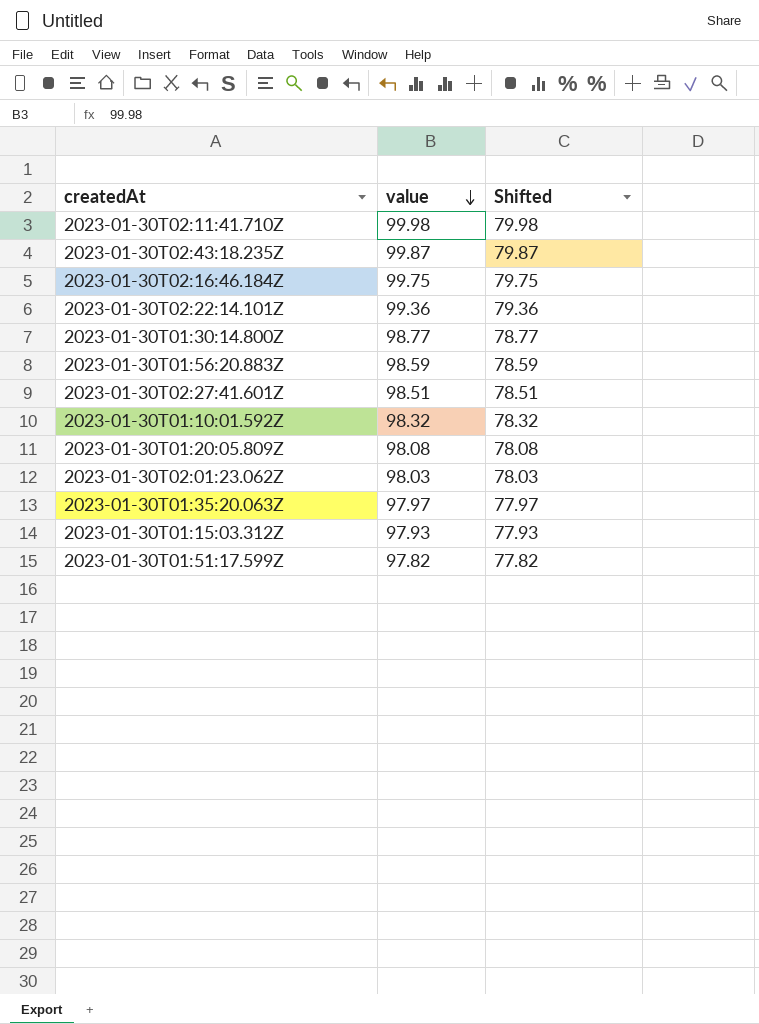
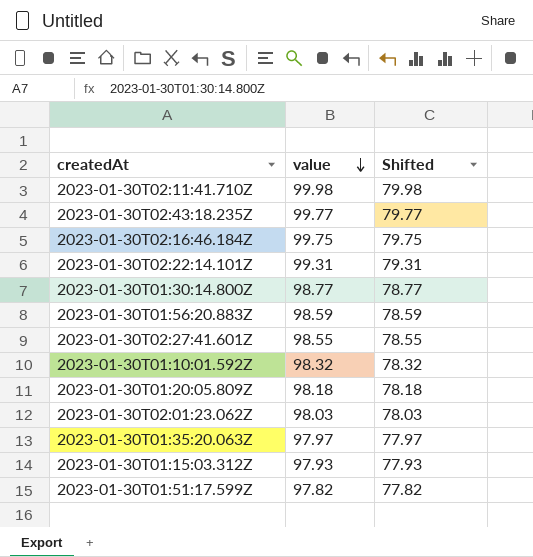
2023-01-30T02:43:18.235Z | value: 99.87 -> 99.77
2023-01-30T02:43:18.235Z | Shifted: 79.87 -> 79.77
2023-01-30T02:22:14.101Z | value: 99.36 -> 99.31
2023-01-30T02:22:14.101Z | Shifted: 79.36 -> 79.31
2023-01-30T02:27:41.601Z | value: 98.51 -> 98.55
2023-01-30T02:27:41.601Z | Shifted: 78.51 -> 78.55
2023-01-30T01:20:05.809Z | value: 98.08 -> 98.18
2023-01-30T01:20:05.809Z | Shifted: 78.08 -> 78.18

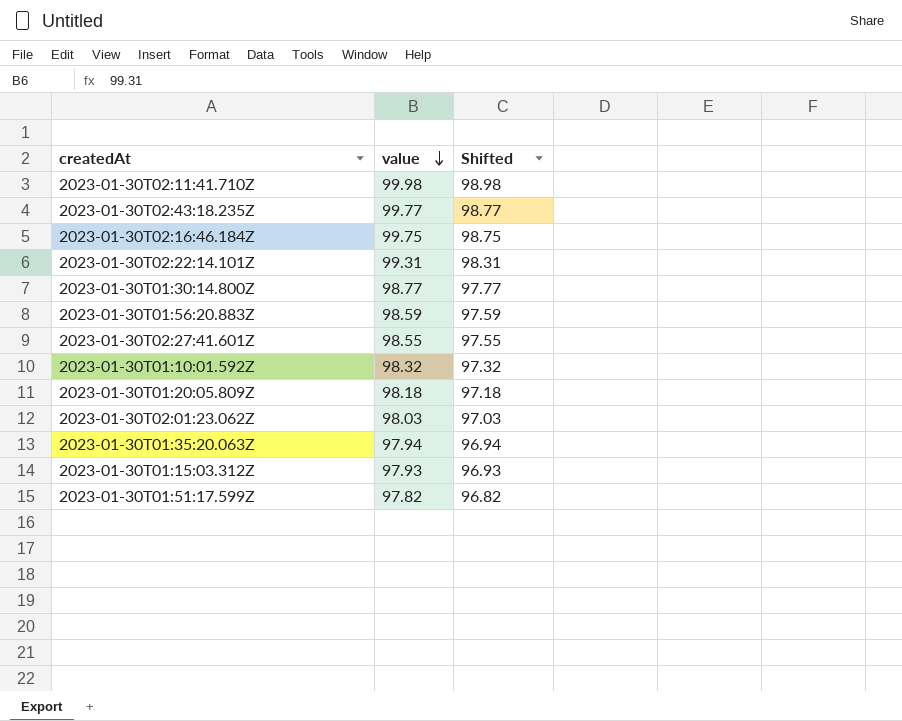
column Shifted | formula: [value] - 20 -> [value] - 1
2023-01-30T01:35:20.063Z | value: 97.97 -> 97.94

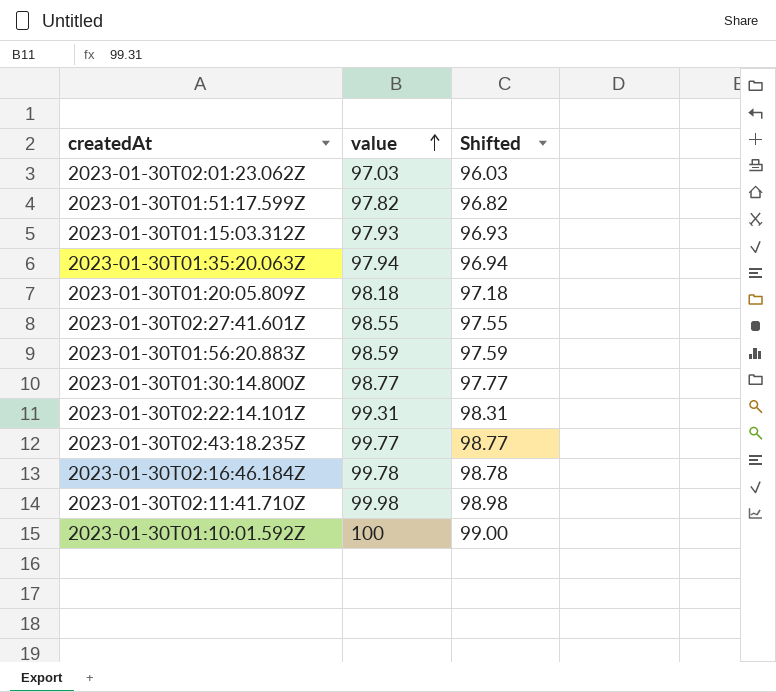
row order: value descending -> value ascending
2023-01-30T02:01:23.062Z | value: 98.03 -> 97.03
2023-01-30T02:01:23.062Z | Shifted: 97.03 -> 96.03
2023-01-30T02:16:46.184Z | value: 99.75 -> 99.78
2023-01-30T02:16:46.184Z | Shifted: 98.75 -> 98.78
2023-01-30T01:10:01.592Z | value: 98.32 -> 100
2023-01-30T01:10:01.592Z | Shifted: 97.32 -> 99.00

